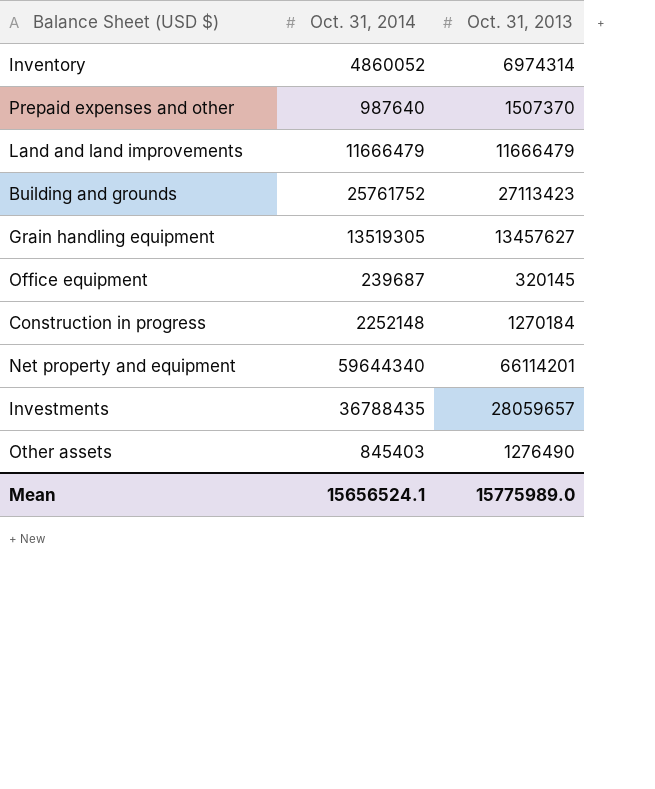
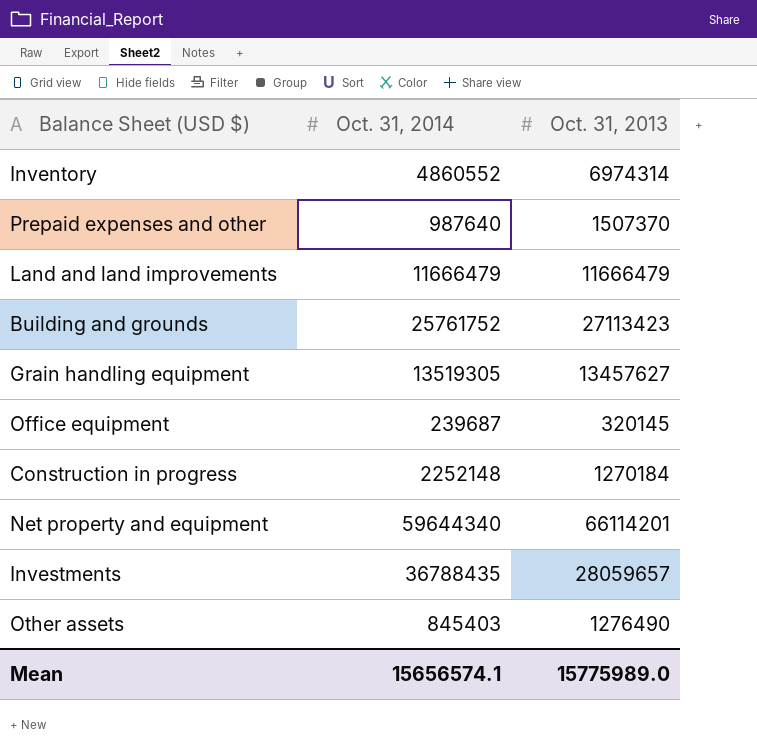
Inventory | Oct. 31, 2014: 4860052 -> 4860552
Mean | Oct. 31, 2014: 15656524.1 -> 15656574.1

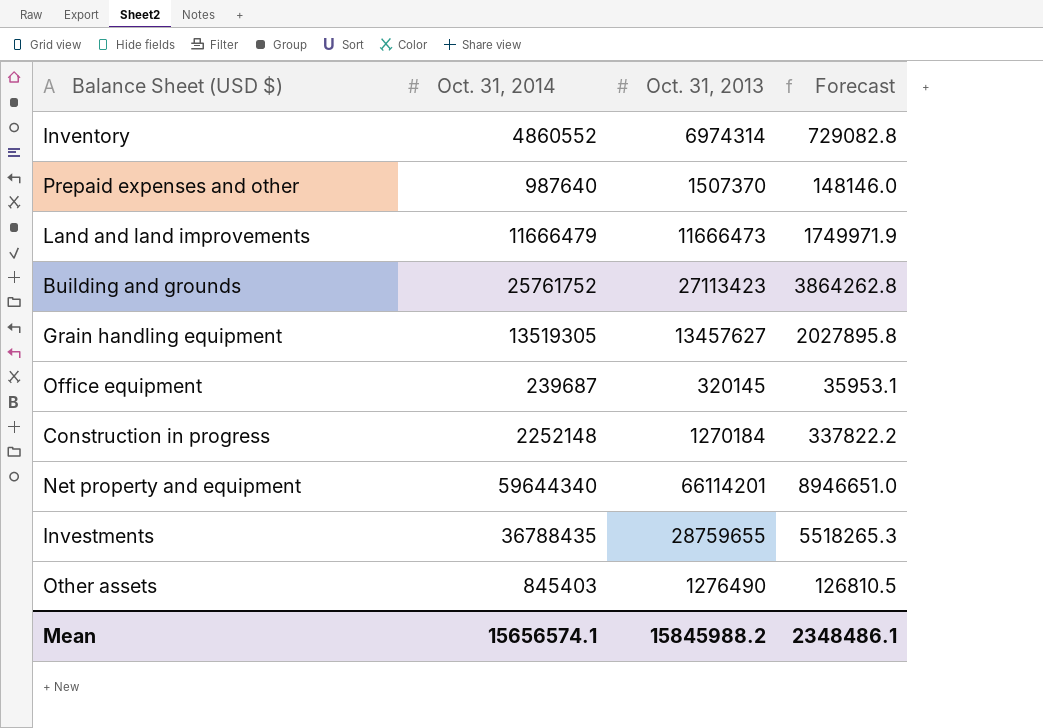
column Forecast | formula: none -> [Oct. 31, 2014] * 0.15
Land and land improvements | Oct. 31, 2013: 11666479 -> 11666473
Investments | Oct. 31, 2013: 28059657 -> 28759655
Mean | Oct. 31, 2013: 15775989.0 -> 15845988.2

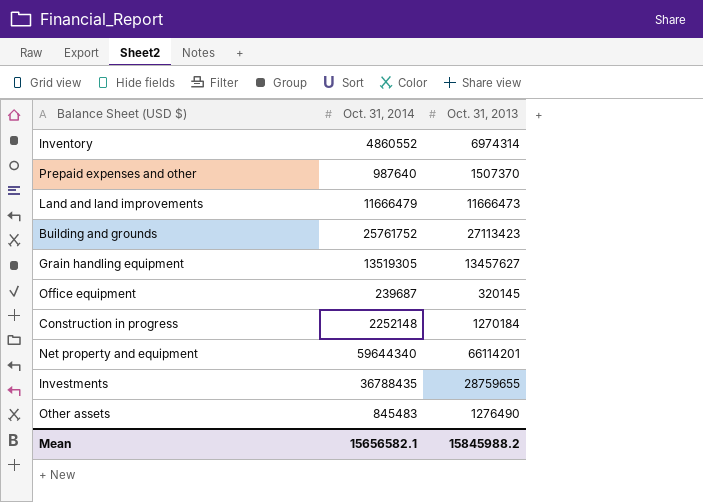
column Forecast | formula: [Oct. 31, 2014] * 0.15 -> none
Other assets | Oct. 31, 2014: 845403 -> 845483
Mean | Oct. 31, 2014: 15656574.1 -> 15656582.1

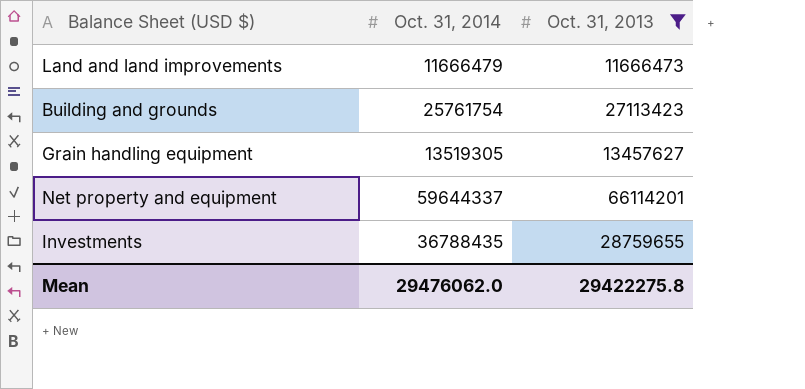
filter: none -> Oct. 31, 2013 >= 11666473
Building and grounds | Oct. 31, 2014: 25761752 -> 25761754
Net property and equipment | Oct. 31, 2014: 59644340 -> 59644337
Mean | Oct. 31, 2014: 15656582.1 -> 29476062.0
Mean | Oct. 31, 2013: 15845988.2 -> 29422275.8

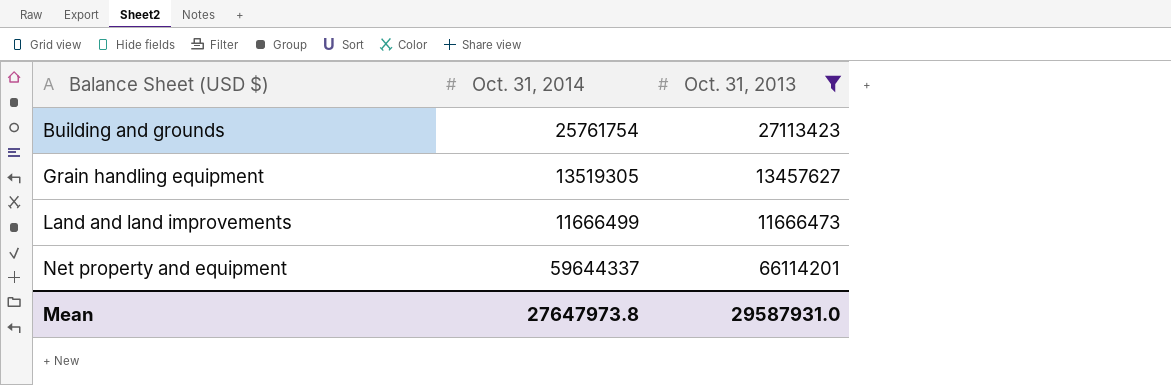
row order: none -> Balance Sheet (USD $) ascending
row Investments: 36788435 | 28759655 -> none
Land and land improvements | Oct. 31, 2014: 11666479 -> 11666499
Mean | Oct. 31, 2014: 29476062.0 -> 27647973.8
Mean | Oct. 31, 2013: 29422275.8 -> 29587931.0

